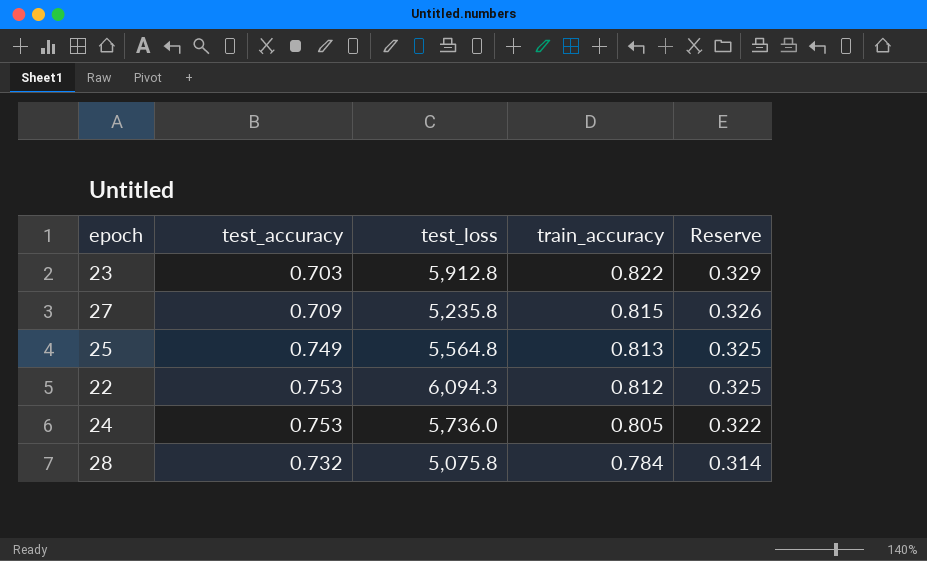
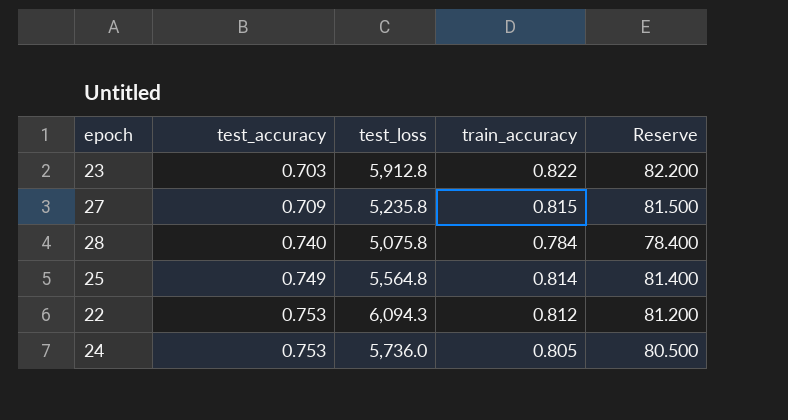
row order: train_accuracy descending -> test_accuracy ascending
column Reserve | formula: [train_accuracy] * 0.4 -> [train_accuracy] * 100
28 | test_accuracy: 0.732 -> 0.740
25 | train_accuracy: 0.813 -> 0.814

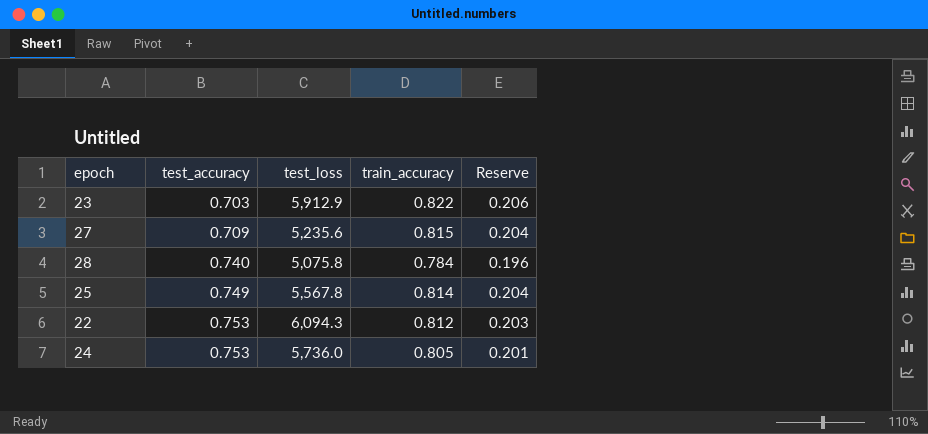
column Reserve | formula: [train_accuracy] * 100 -> [train_accuracy] * 0.25
23 | test_loss: 5,912.8 -> 5,912.9
27 | test_loss: 5,235.8 -> 5,235.6
25 | test_loss: 5,564.8 -> 5,567.8

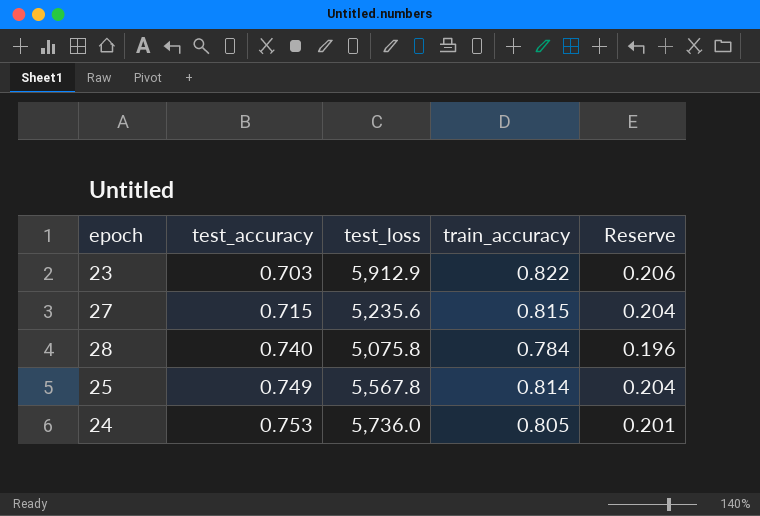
row 22: 0.753 | 6,094.3 | 0.812 | 0.203 -> none
27 | test_accuracy: 0.709 -> 0.715

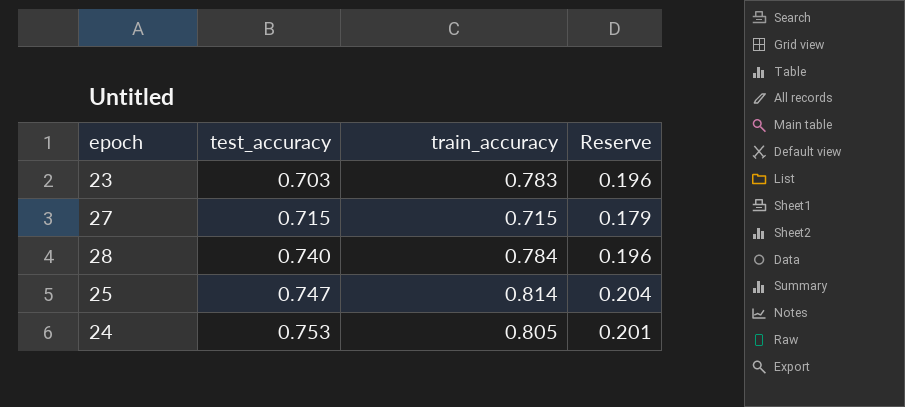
column test_loss | position: 3 -> none
23 | train_accuracy: 0.822 -> 0.783
23 | Reserve: 0.206 -> 0.196
27 | train_accuracy: 0.815 -> 0.715
27 | Reserve: 0.204 -> 0.179
25 | test_accuracy: 0.749 -> 0.747

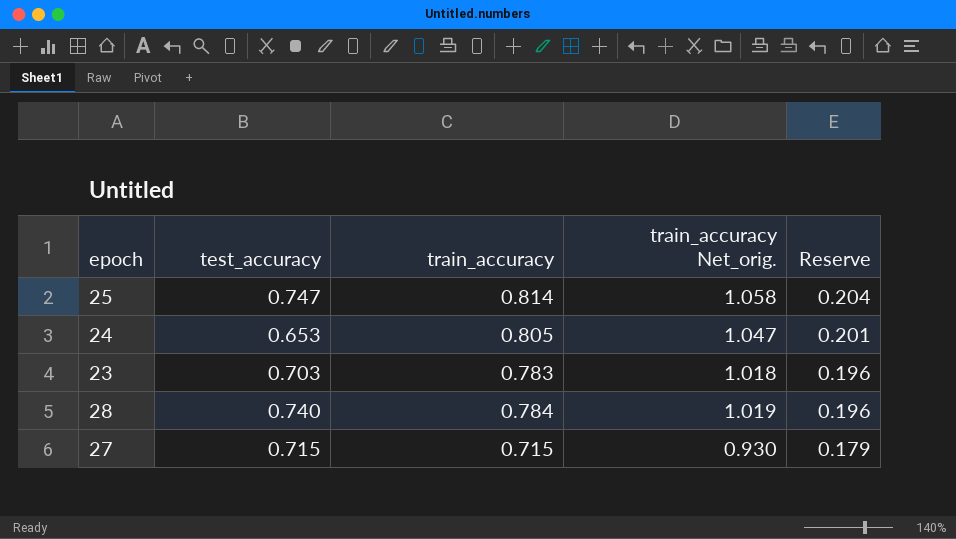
row order: test_accuracy ascending -> Reserve descending
column train_accuracy Net_orig. | formula: none -> [train_accuracy] * 1.3
24 | test_accuracy: 0.753 -> 0.653

